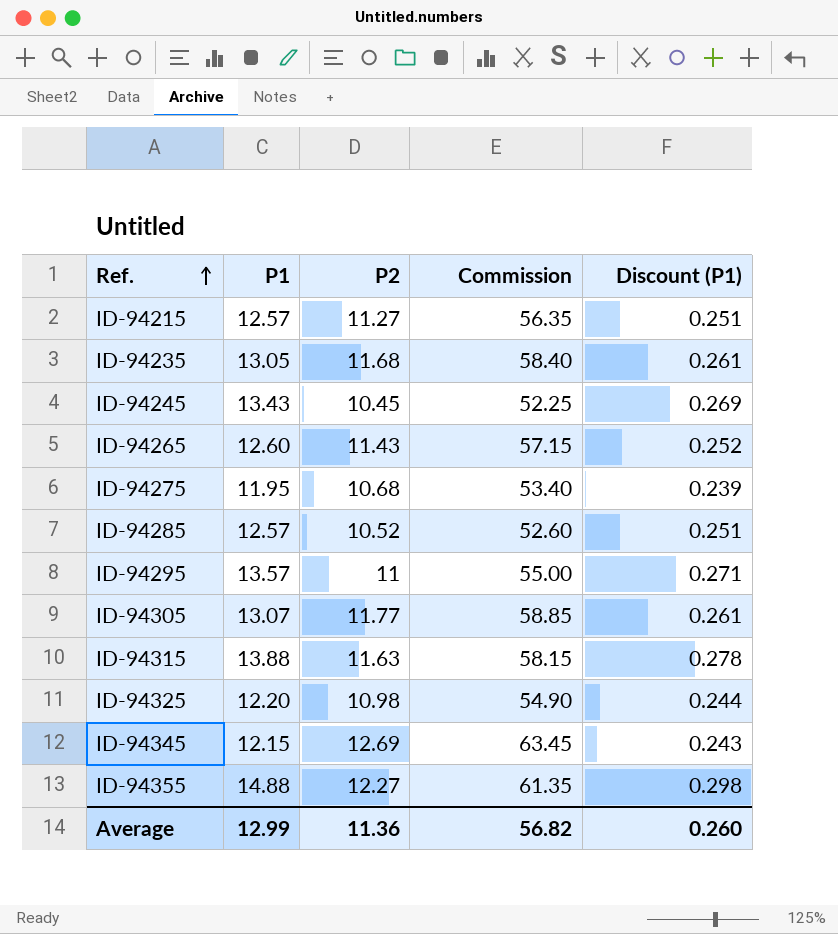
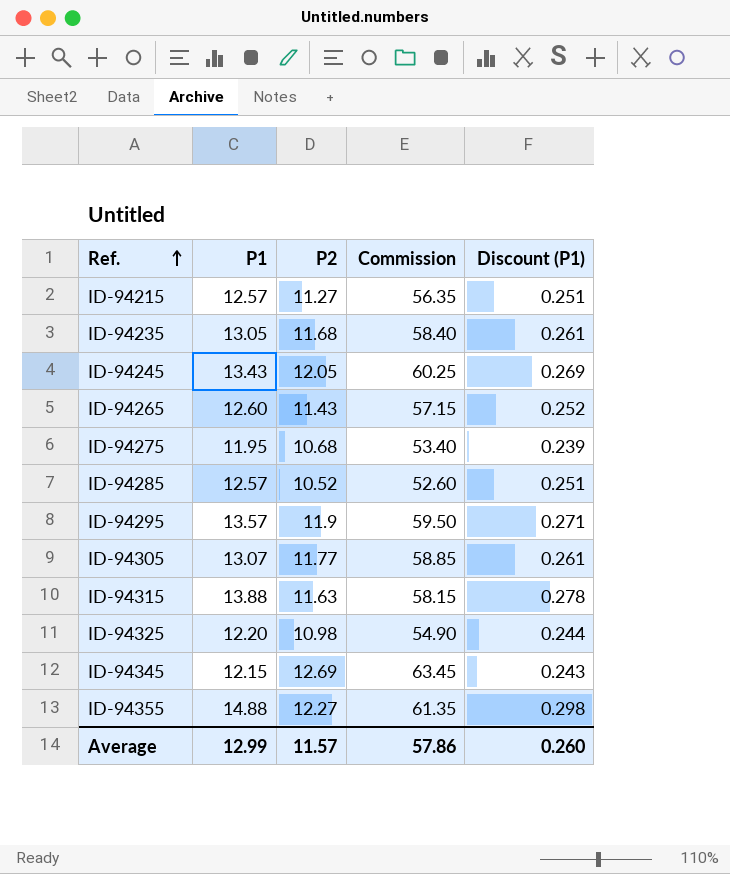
ID-94245 | P2: 10.45 -> 12.05
ID-94245 | Commission: 52.25 -> 60.25
ID-94295 | P2: 11 -> 11.9
ID-94295 | Commission: 55.00 -> 59.50
Average | P2: 11.36 -> 11.57
Average | Commission: 56.82 -> 57.86

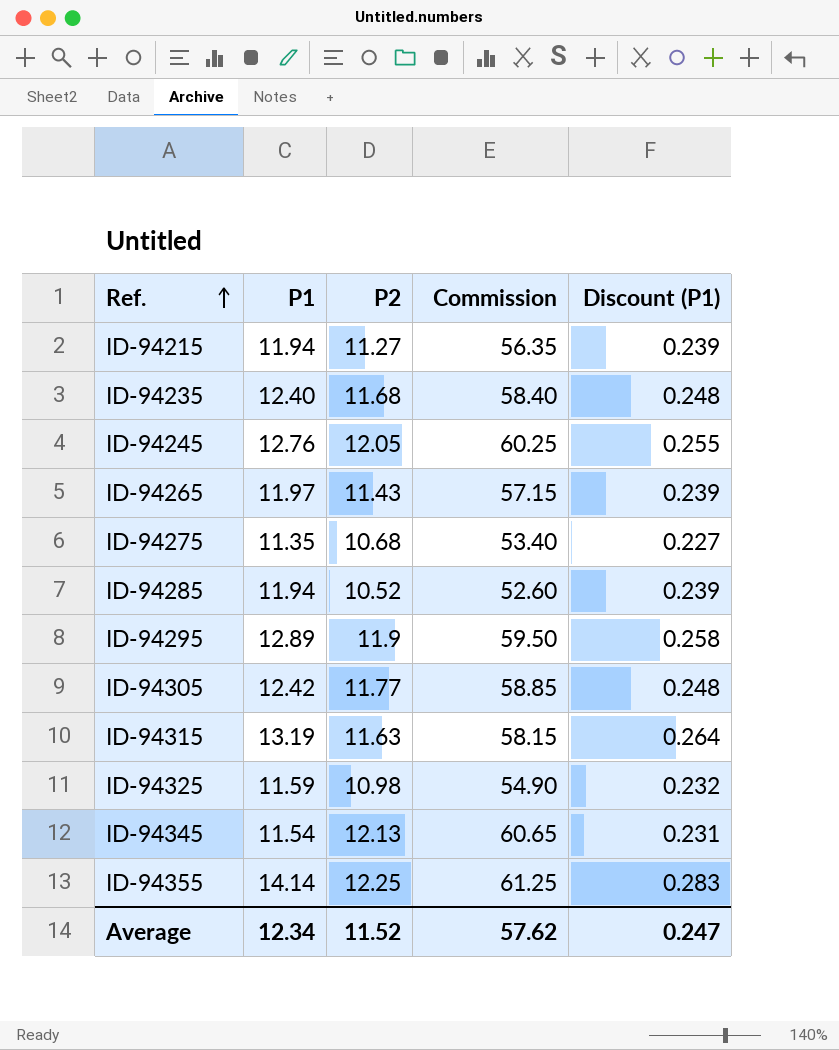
ID-94215 | P1: 12.57 -> 11.94
ID-94215 | Discount (P1): 0.251 -> 0.239
ID-94235 | P1: 13.05 -> 12.40
ID-94235 | Discount (P1): 0.261 -> 0.248
ID-94245 | P1: 13.43 -> 12.76
ID-94245 | Discount (P1): 0.269 -> 0.255
ID-94265 | P1: 12.60 -> 11.97
ID-94265 | Discount (P1): 0.252 -> 0.239
ID-94275 | P1: 11.95 -> 11.35
ID-94275 | Discount (P1): 0.239 -> 0.227
ID-94285 | P1: 12.57 -> 11.94
ID-94285 | Discount (P1): 0.251 -> 0.239
ID-94295 | P1: 13.57 -> 12.89
ID-94295 | Discount (P1): 0.271 -> 0.258
ID-94305 | P1: 13.07 -> 12.42
ID-94305 | Discount (P1): 0.261 -> 0.248
ID-94315 | P1: 13.88 -> 13.19
ID-94315 | Discount (P1): 0.278 -> 0.264
ID-94325 | P1: 12.20 -> 11.59
ID-94325 | Discount (P1): 0.244 -> 0.232
ID-94345 | P1: 12.15 -> 11.54
ID-94345 | P2: 12.69 -> 12.13
ID-94345 | Commission: 63.45 -> 60.65
ID-94345 | Discount (P1): 0.243 -> 0.231
ID-94355 | P1: 14.88 -> 14.14
ID-94355 | P2: 12.27 -> 12.25
ID-94355 | Commission: 61.35 -> 61.25
ID-94355 | Discount (P1): 0.298 -> 0.283
Average | P1: 12.99 -> 12.34
Average | P2: 11.57 -> 11.52
Average | Commission: 57.86 -> 57.62
Average | Discount (P1): 0.260 -> 0.247

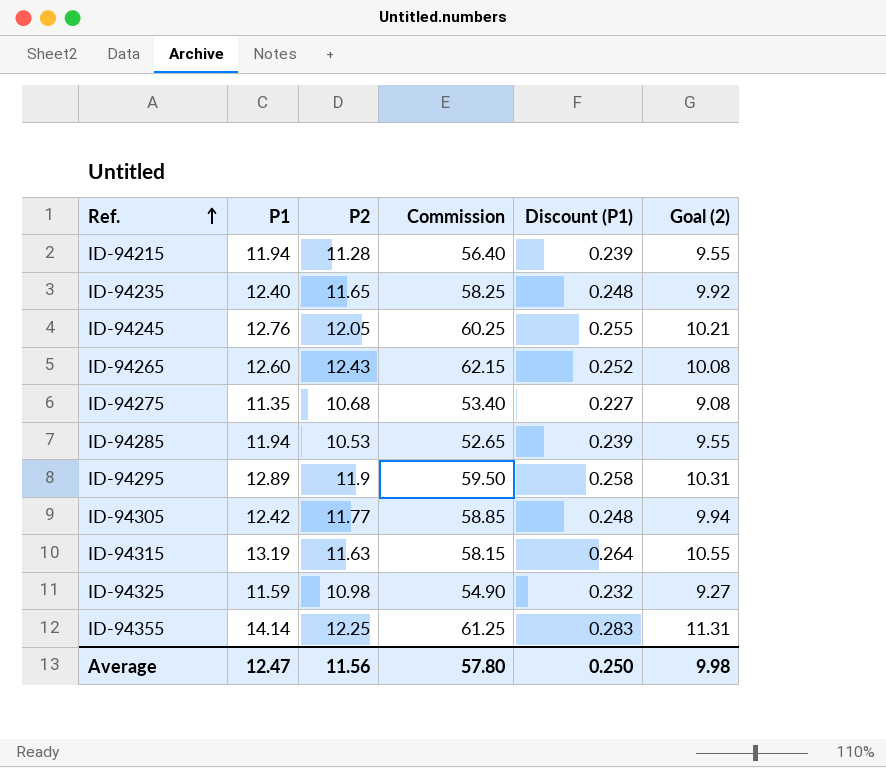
column Goal (2) | formula: none -> [P1] * 0.8
row ID-94345: 11.54 | 12.13 | 60.65 | 0.231 -> none
ID-94215 | P2: 11.27 -> 11.28
ID-94215 | Commission: 56.35 -> 56.40
ID-94235 | P2: 11.68 -> 11.65
ID-94235 | Commission: 58.40 -> 58.25
ID-94265 | P1: 11.97 -> 12.60
ID-94265 | P2: 11.43 -> 12.43
ID-94265 | Commission: 57.15 -> 62.15
ID-94265 | Discount (P1): 0.239 -> 0.252
ID-94285 | P2: 10.52 -> 10.53
ID-94285 | Commission: 52.60 -> 52.65
Average | P1: 12.34 -> 12.47
Average | P2: 11.52 -> 11.56
Average | Commission: 57.62 -> 57.80
Average | Discount (P1): 0.247 -> 0.250

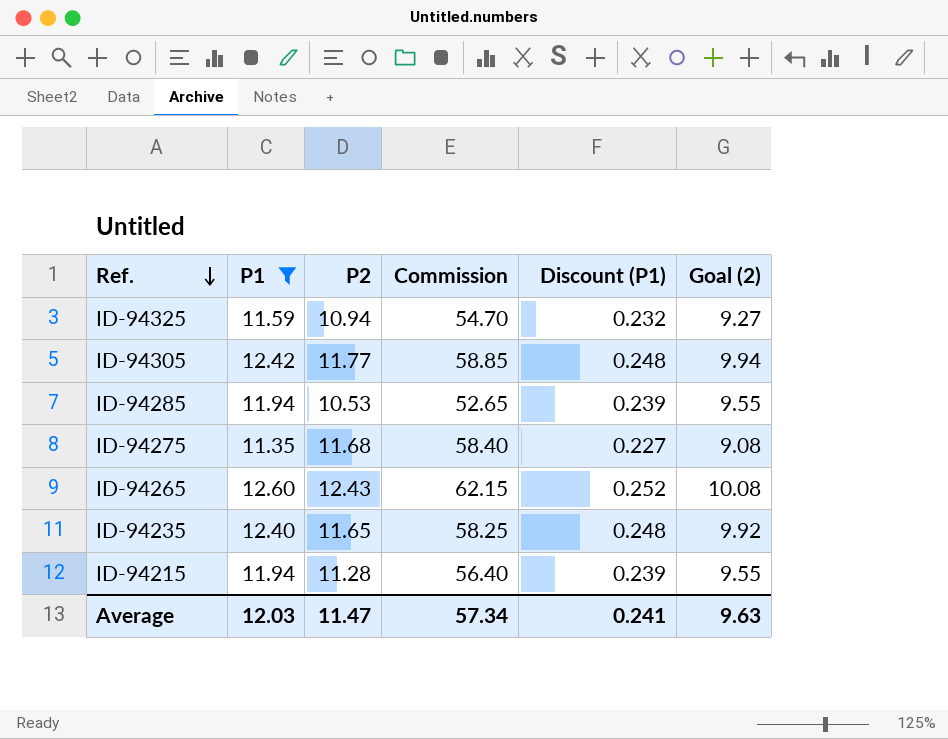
filter: none -> P1 <= 12.60
row order: Ref. ascending -> Ref. descending
ID-94325 | P2: 10.98 -> 10.94
ID-94325 | Commission: 54.90 -> 54.70
ID-94275 | P2: 10.68 -> 11.68
ID-94275 | Commission: 53.40 -> 58.40
Average | P1: 12.47 -> 12.03
Average | P2: 11.56 -> 11.47
Average | Commission: 57.80 -> 57.34
Average | Discount (P1): 0.250 -> 0.241
Average | Goal (2): 9.98 -> 9.63

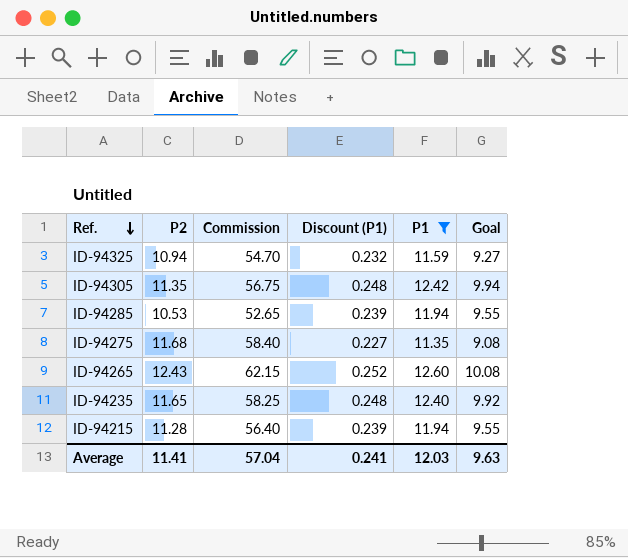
column P1 | position: 2 -> 5
column name: Goal (2) -> Goal
ID-94305 | P2: 11.77 -> 11.35
ID-94305 | Commission: 58.85 -> 56.75
Average | P2: 11.47 -> 11.41
Average | Commission: 57.34 -> 57.04

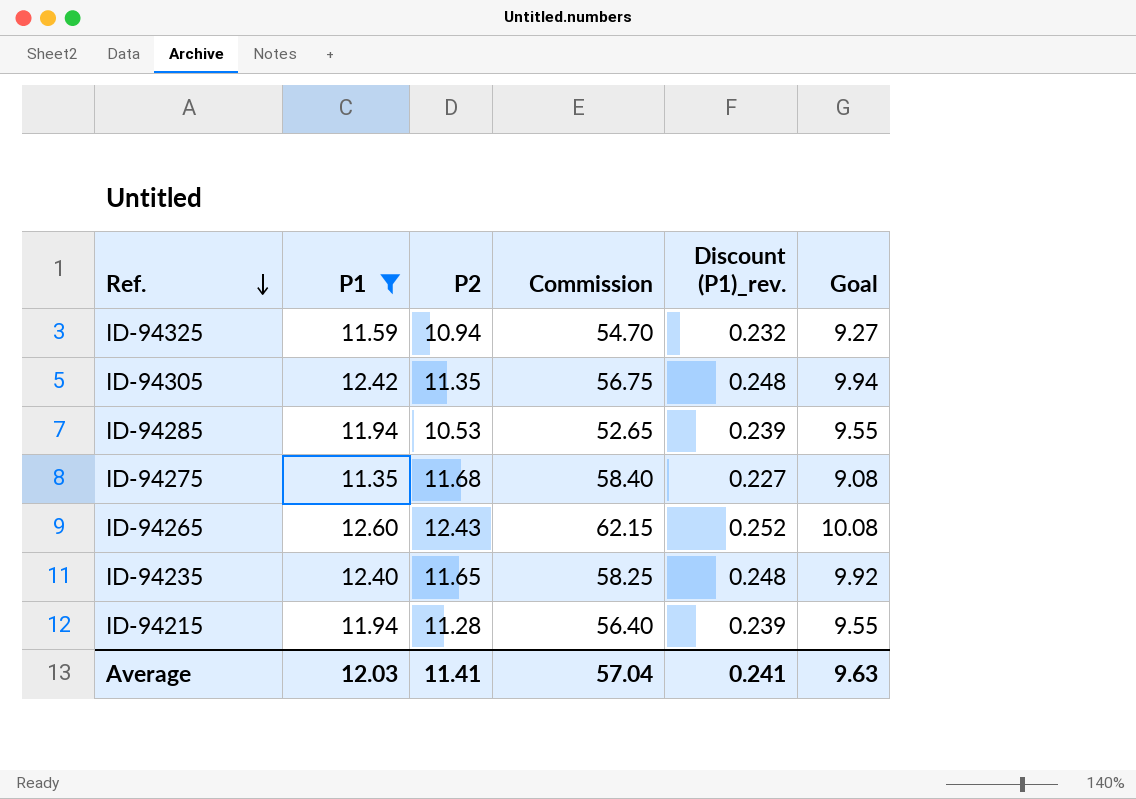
column P1 | position: 5 -> 2
column name: Discount (P1) -> Discount (P1)_rev.

